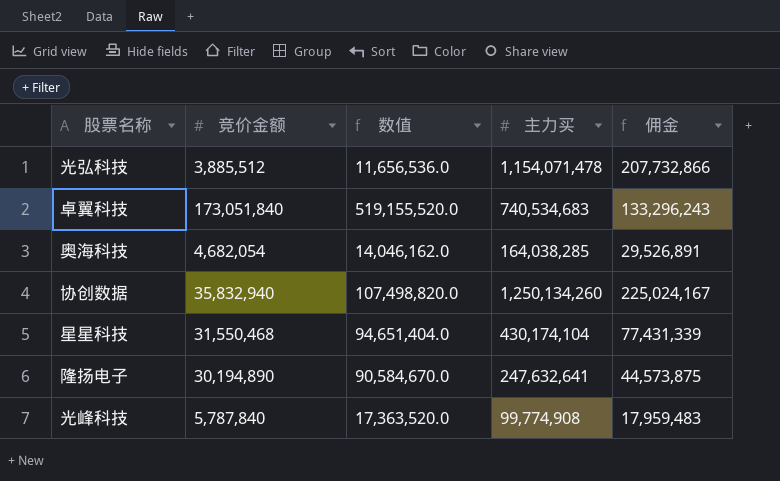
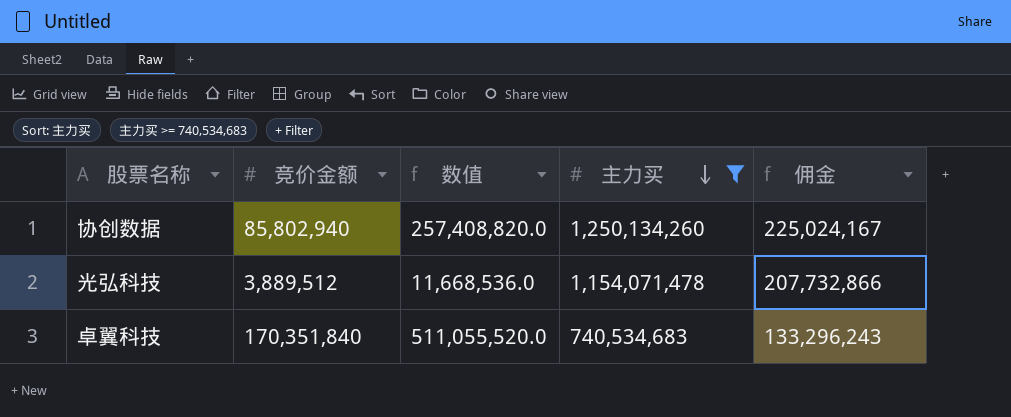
filter: none -> 主力买 >= 740,534,683
row order: none -> 主力买 descending
协创数据 | 竞价金额: 35,832,940 -> 85,802,940
协创数据 | 数值: 107,498,820.0 -> 257,408,820.0
光弘科技 | 竞价金额: 3,885,512 -> 3,889,512
光弘科技 | 数值: 11,656,536.0 -> 11,668,536.0
卓翼科技 | 竞价金额: 173,051,840 -> 170,351,840
卓翼科技 | 数值: 519,155,520.0 -> 511,055,520.0

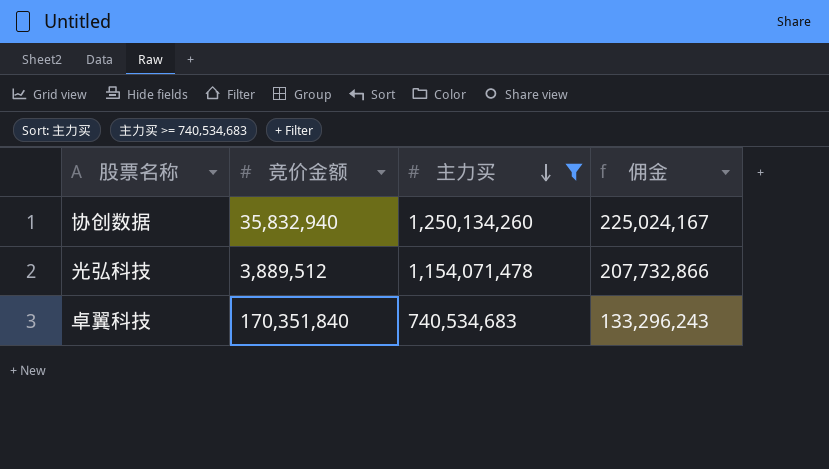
column 数值 | formula: [竞价金额] * 3 -> none
协创数据 | 竞价金额: 85,802,940 -> 35,832,940

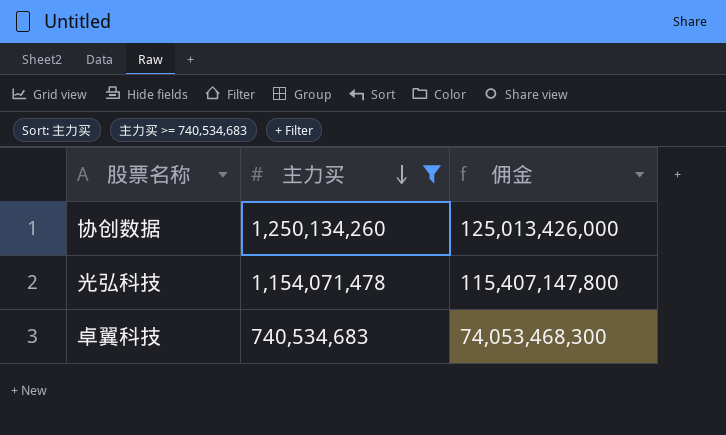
column 竞价金额 | position: 2 -> none
column 佣金 | formula: [主力买] * 0.18 -> [主力买] * 100

